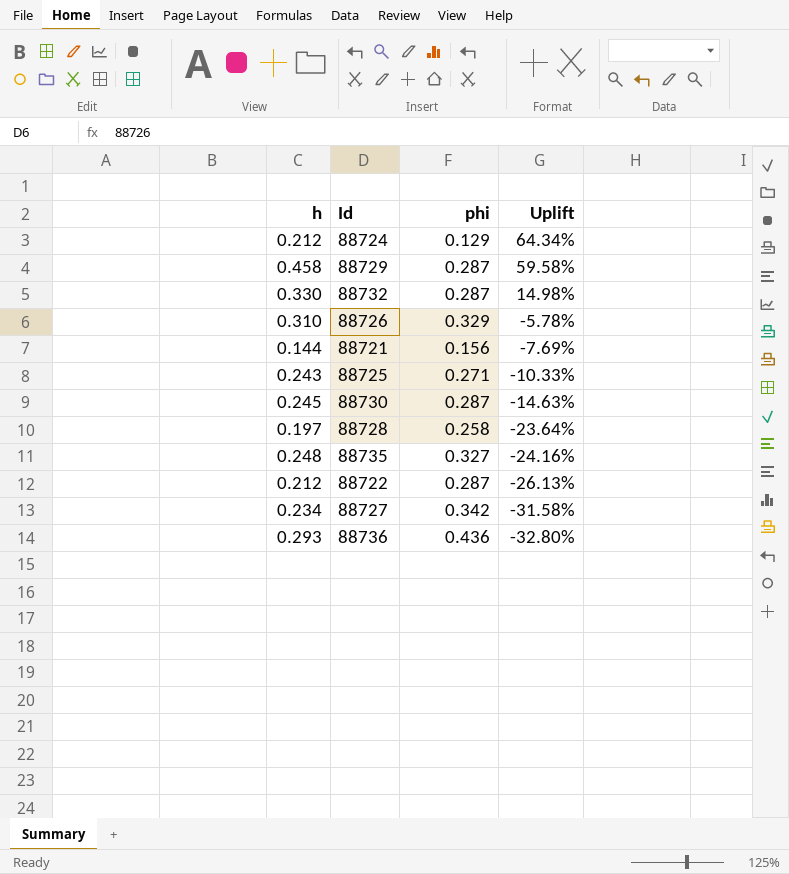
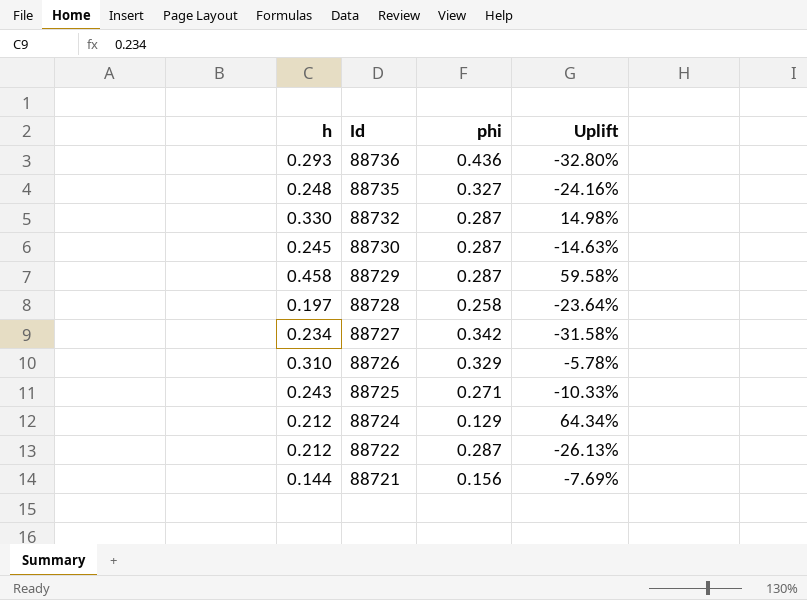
row order: Uplift descending -> Id descending

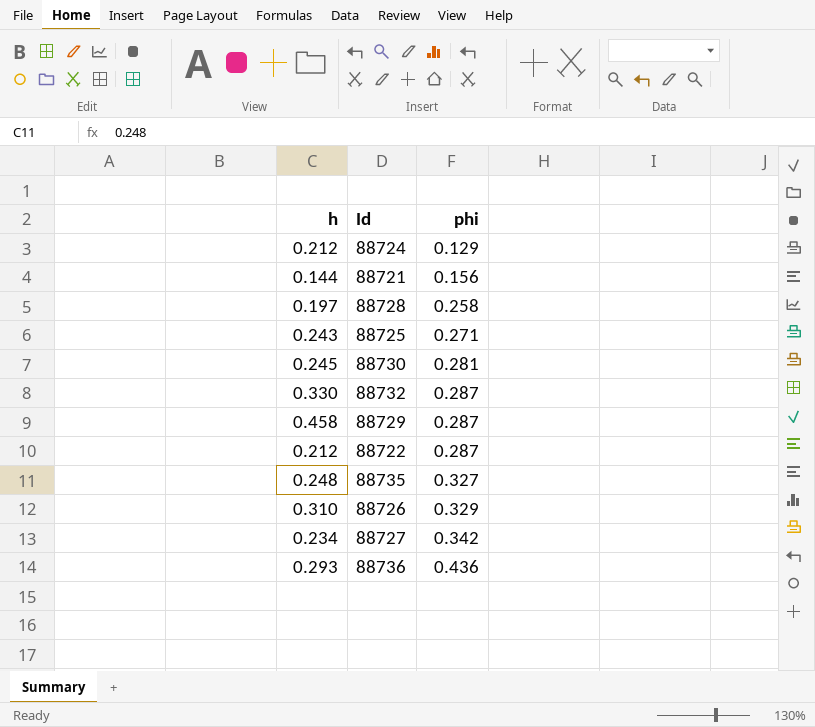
row order: Id descending -> phi ascending
column Uplift | formula: ([h] - [phi]) / [phi] -> none
88730 | phi: 0.287 -> 0.281

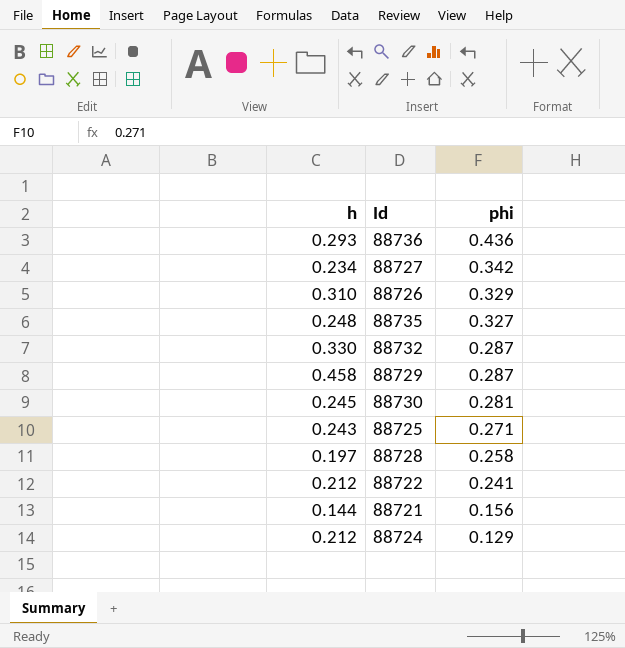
row order: phi ascending -> phi descending
88722 | phi: 0.287 -> 0.241

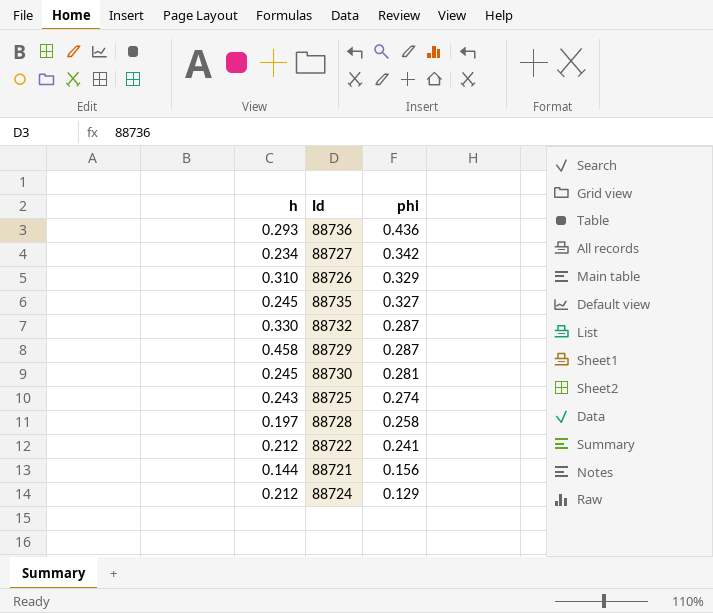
88735 | h: 0.248 -> 0.245
88725 | phi: 0.271 -> 0.274

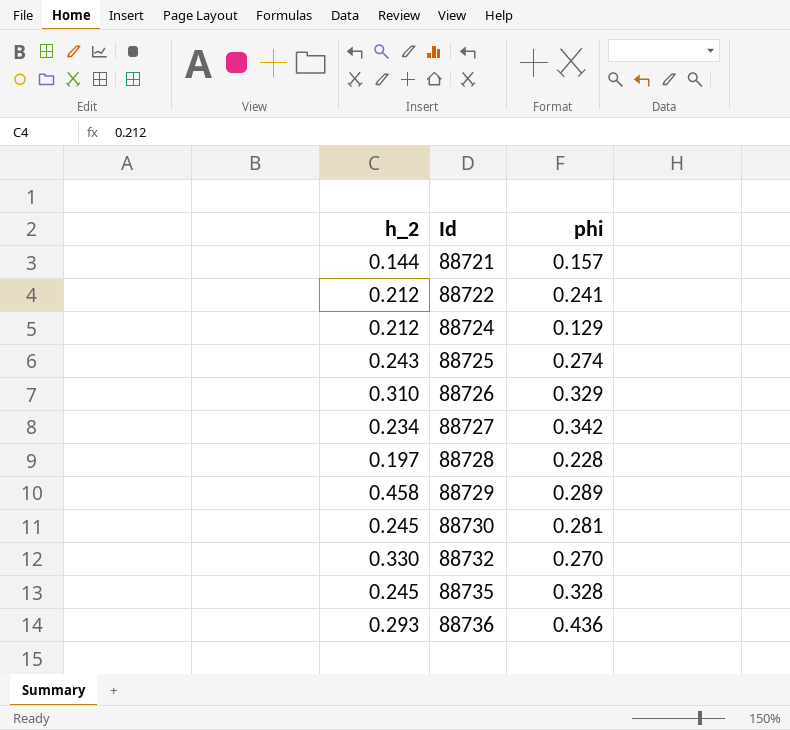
row order: phi descending -> Id ascending
column name: h -> h_2
88721 | phi: 0.156 -> 0.157
88728 | phi: 0.258 -> 0.228
88729 | phi: 0.287 -> 0.289
88732 | phi: 0.287 -> 0.270
88735 | phi: 0.327 -> 0.328

